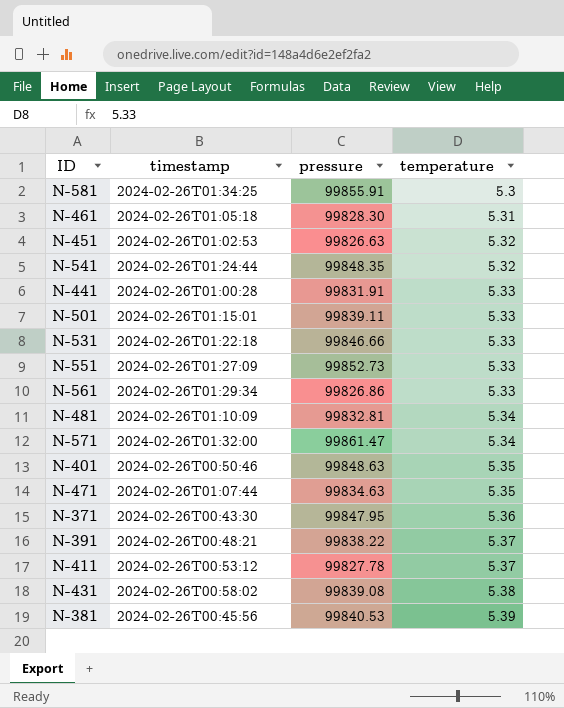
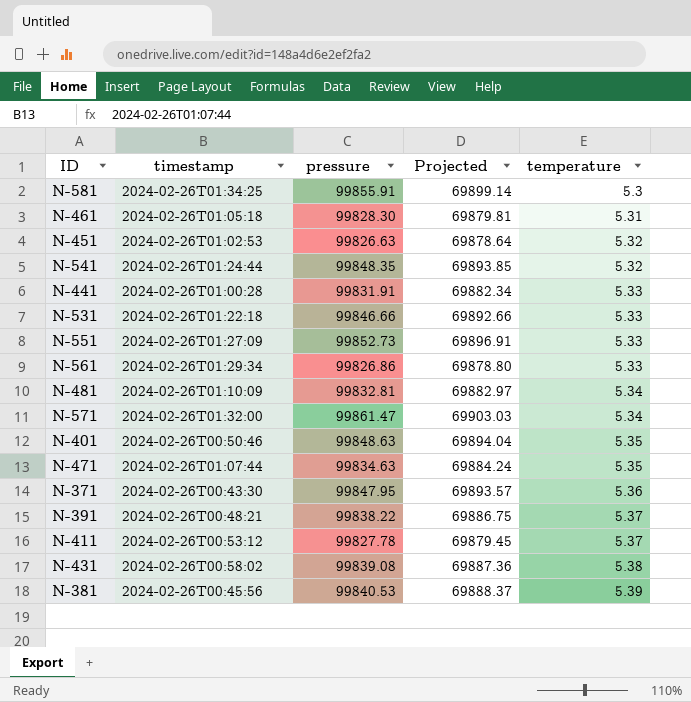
column Projected | formula: none -> [pressure] * 0.7
row N-501: 2024-02-26T01:15:01 | 99839.11 | 5.33 -> none

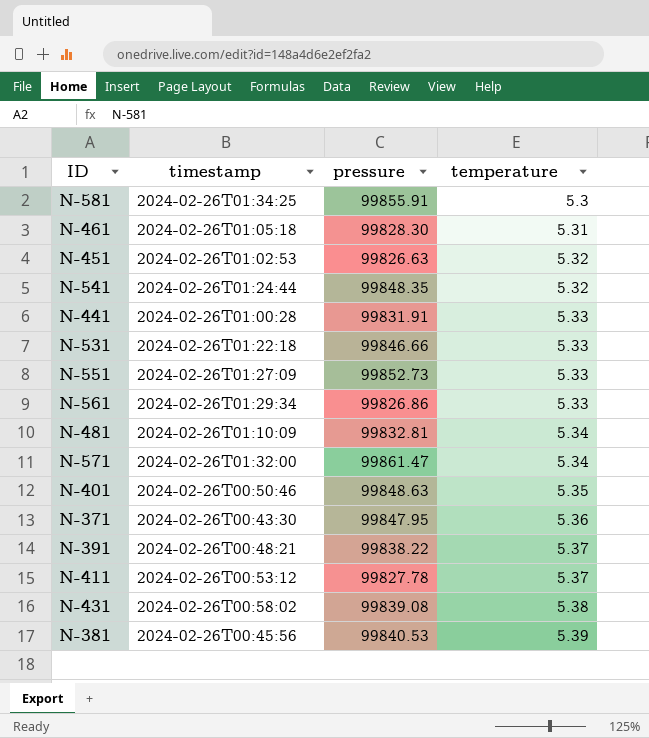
column Projected | formula: [pressure] * 0.7 -> none
row N-471: 2024-02-26T01:07:44 | 99834.63 | 69884.24 | 5.35 -> none

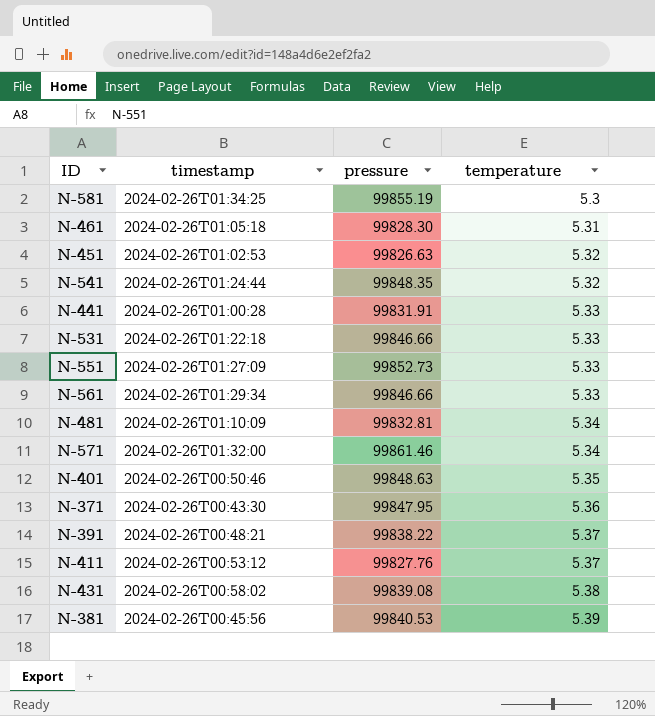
N-581 | pressure: 99855.91 -> 99855.19
N-561 | pressure: 99826.86 -> 99846.66
N-571 | pressure: 99861.47 -> 99861.46
N-411 | pressure: 99827.78 -> 99827.76

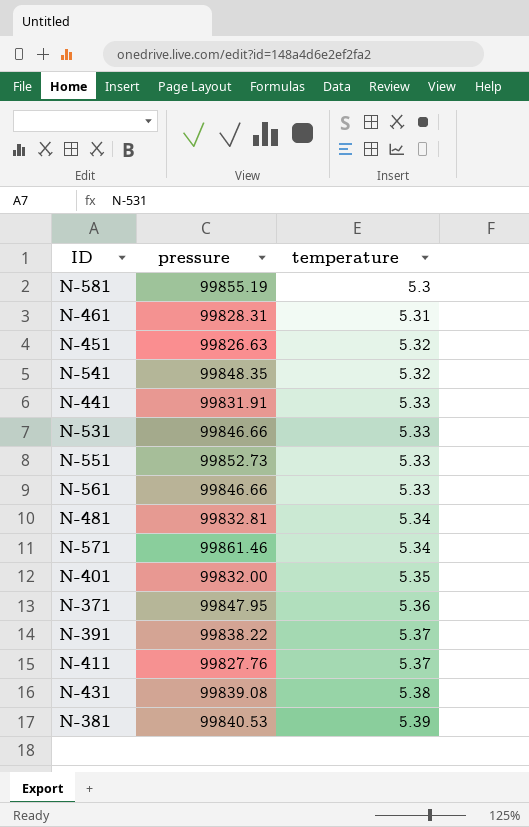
column timestamp | position: 2 -> none
N-461 | pressure: 99828.30 -> 99828.31
N-401 | pressure: 99848.63 -> 99832.00

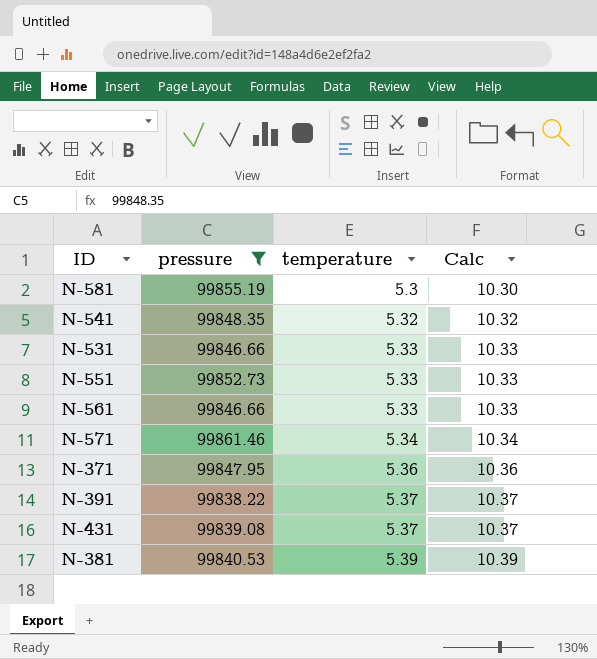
filter: none -> pressure >= 99838.22
column Calc | formula: none -> [temperature] + 5
N-431 | temperature: 5.38 -> 5.37

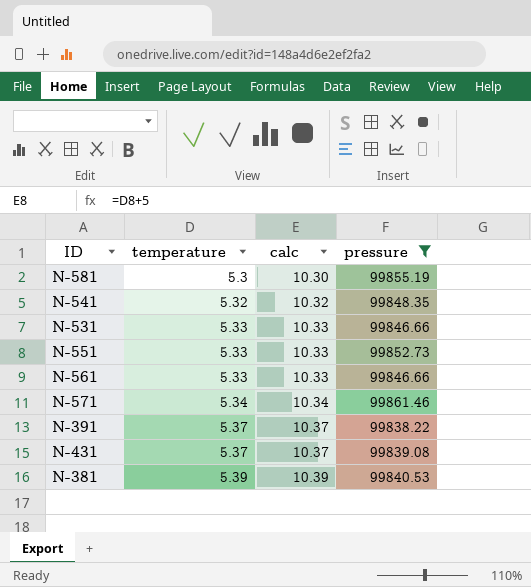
column name: Calc -> calc
column pressure | position: 2 -> 4
row N-371: 99847.95 | 5.36 | 10.36 -> none

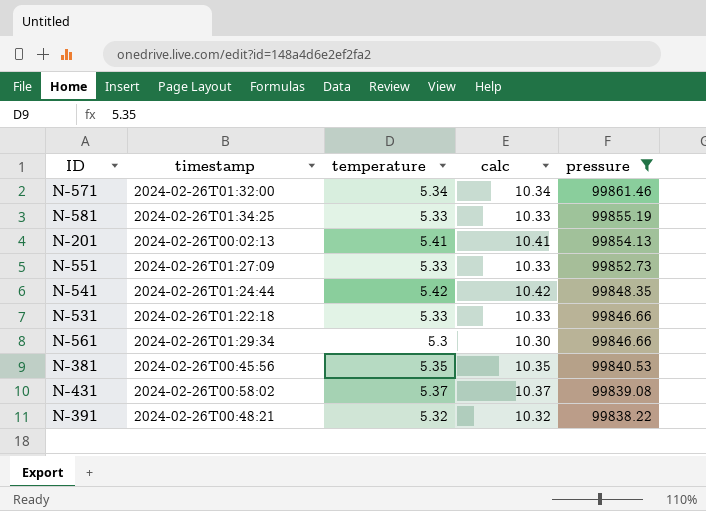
row order: temperature ascending -> pressure descending
column timestamp | position: none -> 2
N-581 | temperature: 5.3 -> 5.33
N-581 | calc: 10.30 -> 10.33
row N-201: none -> 2024-02-26T00:02:13 | 5.41 | 10.41 | 99854.13
N-541 | temperature: 5.32 -> 5.42
N-541 | calc: 10.32 -> 10.42
N-561 | temperature: 5.33 -> 5.3
N-561 | calc: 10.33 -> 10.30
N-381 | temperature: 5.39 -> 5.35
N-381 | calc: 10.39 -> 10.35
N-391 | temperature: 5.37 -> 5.32
N-391 | calc: 10.37 -> 10.32

